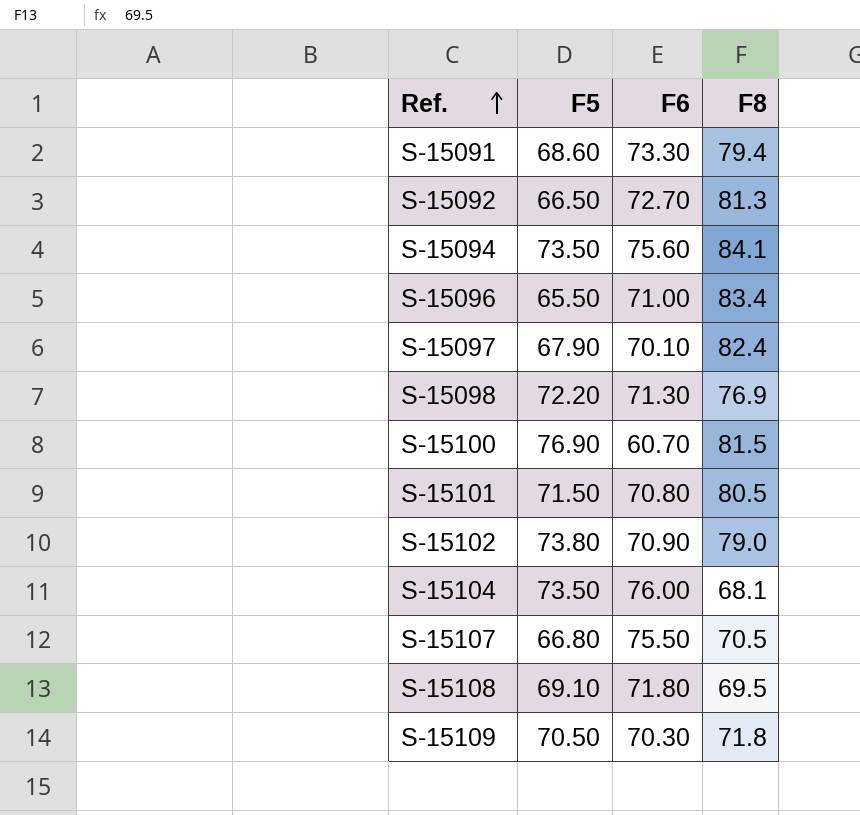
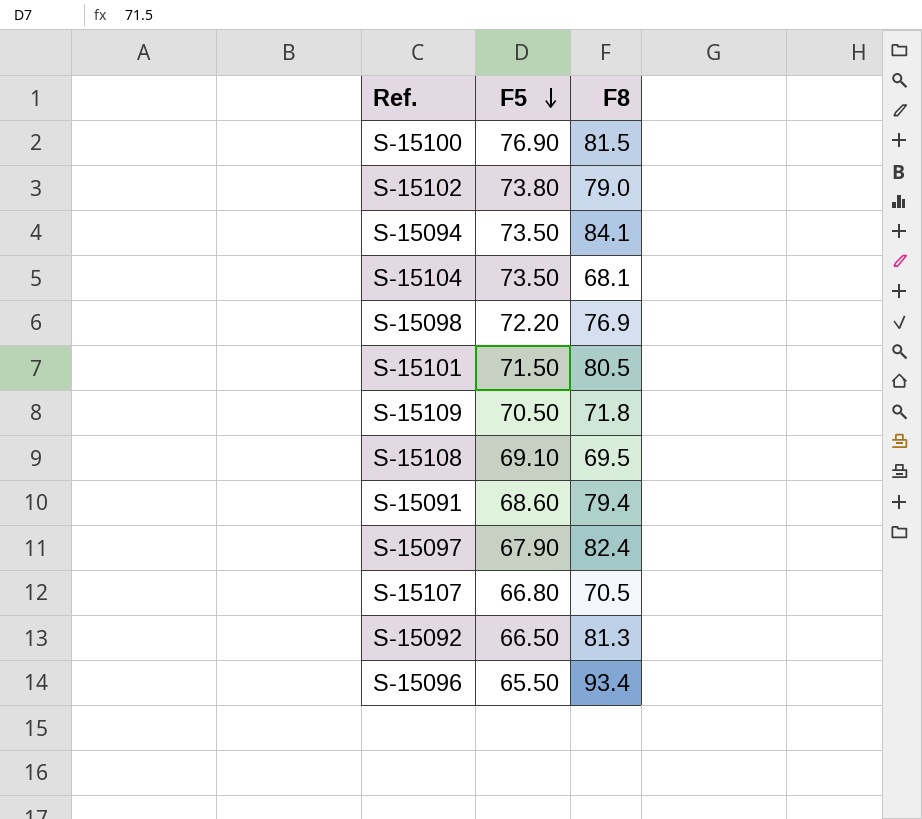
row order: Ref. ascending -> F5 descending
column F6 | position: 3 -> none
S-15096 | F8: 83.4 -> 93.4

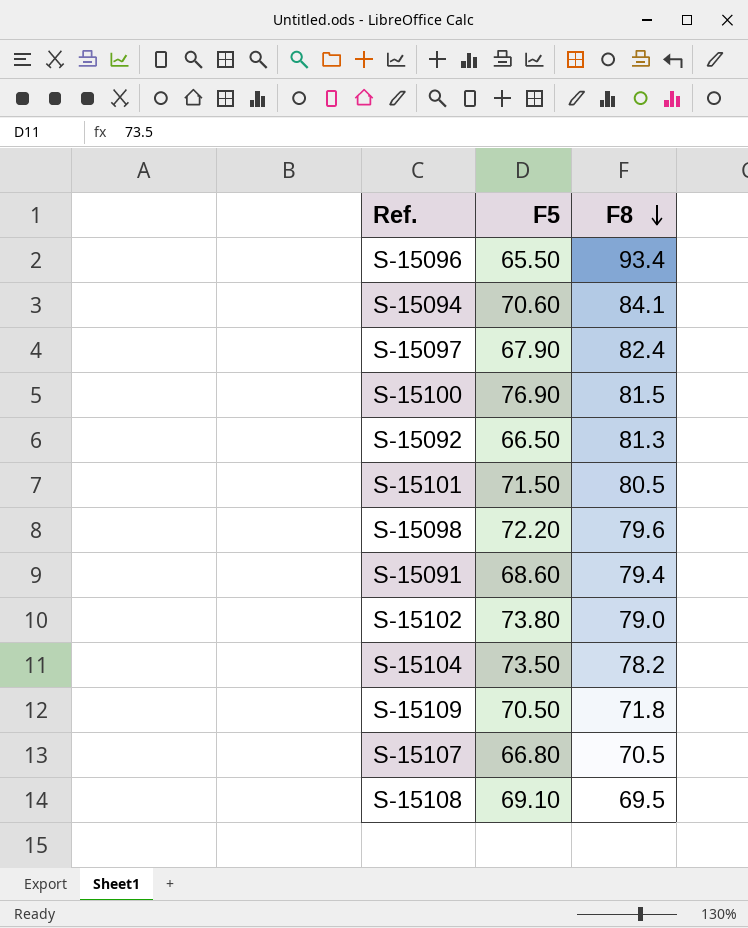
row order: F5 descending -> F8 descending
S-15094 | F5: 73.50 -> 70.60
S-15098 | F8: 76.9 -> 79.6
S-15104 | F8: 68.1 -> 78.2

